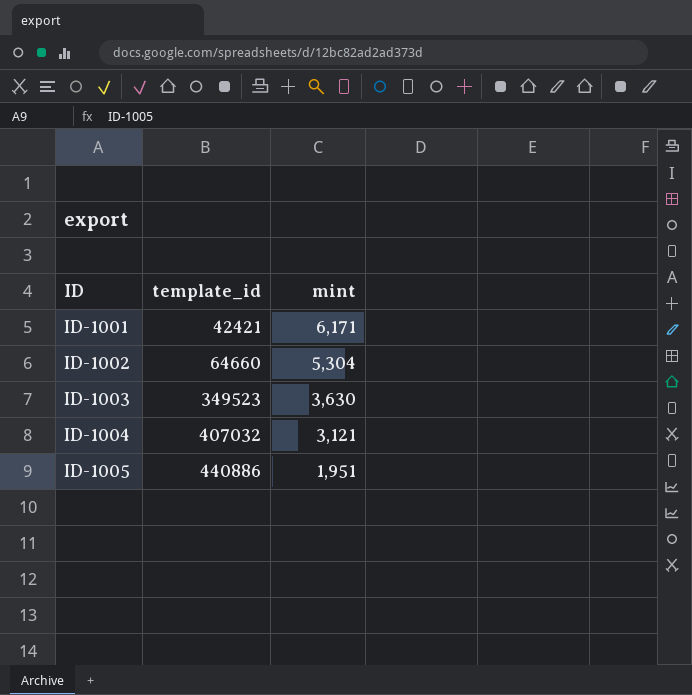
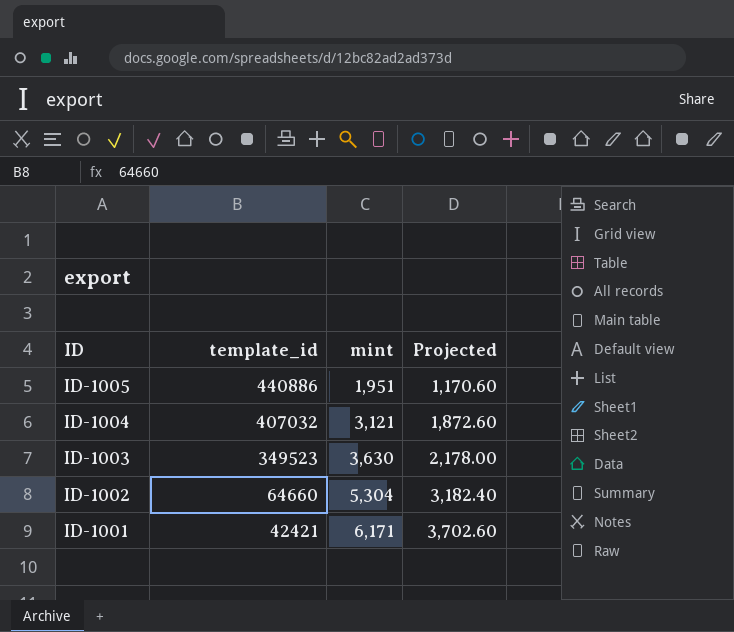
row order: ID ascending -> ID descending
column Projected | formula: none -> [mint] * 0.6

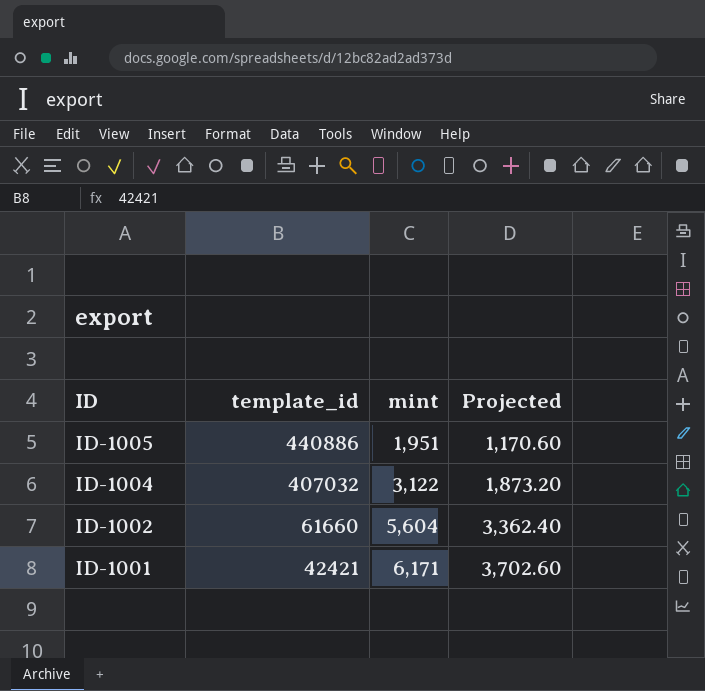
row ID-1003: 349523 | 3,630 | 2,178.00 -> none
ID-1004 | mint: 3,121 -> 3,122
ID-1004 | Projected: 1,872.60 -> 1,873.20
ID-1002 | template_id: 64660 -> 61660
ID-1002 | mint: 5,304 -> 5,604
ID-1002 | Projected: 3,182.40 -> 3,362.40

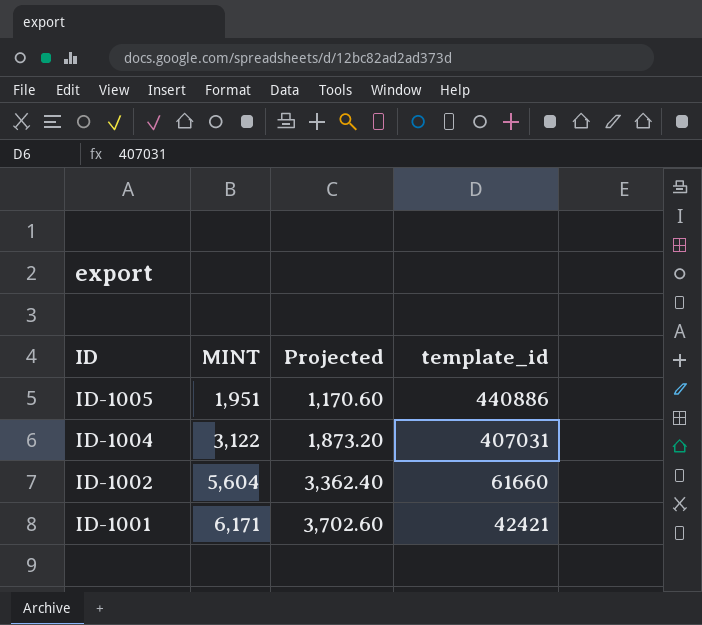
column name: mint -> MINT
column template_id | position: 2 -> 4
ID-1004 | template_id: 407032 -> 407031

